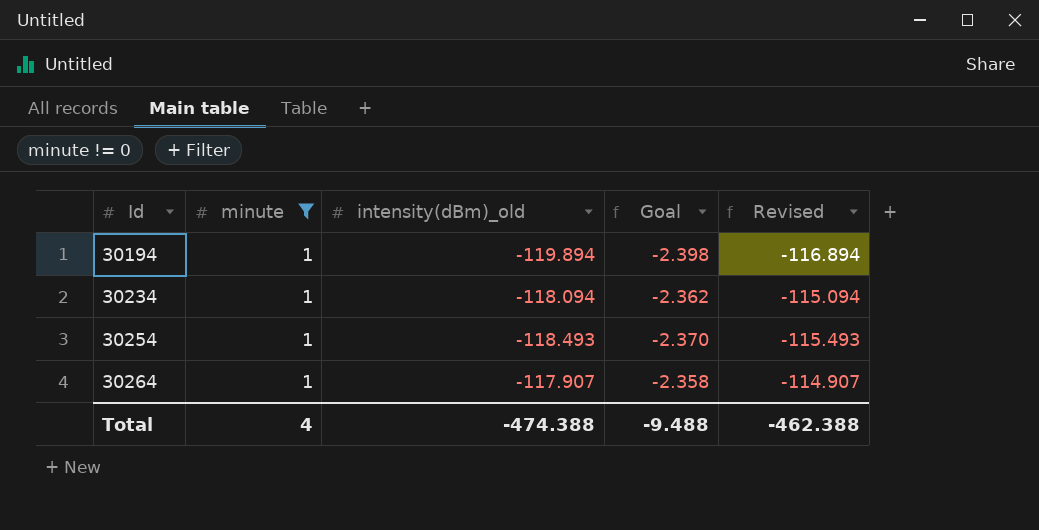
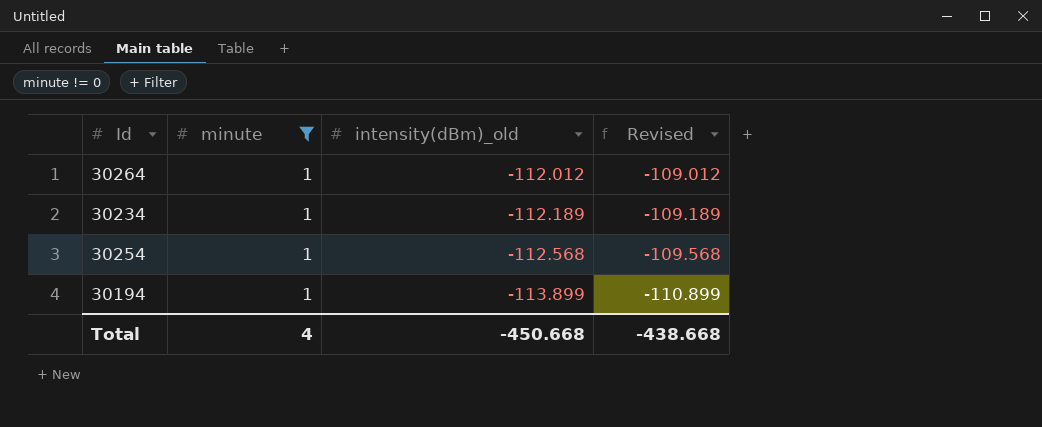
row order: Id ascending -> intensity(dBm)_old descending
column Goal | formula: [intensity(dBm)_old] * 0.02 -> none
30264 | intensity(dBm)_old: -117.907 -> -112.012
30264 | Revised: -114.907 -> -109.012
30234 | intensity(dBm)_old: -118.094 -> -112.189
30234 | Revised: -115.094 -> -109.189
30254 | intensity(dBm)_old: -118.493 -> -112.568
30254 | Revised: -115.493 -> -109.568
30194 | intensity(dBm)_old: -119.894 -> -113.899
30194 | Revised: -116.894 -> -110.899
Total | intensity(dBm)_old: -474.388 -> -450.668
Total | Revised: -462.388 -> -438.668

